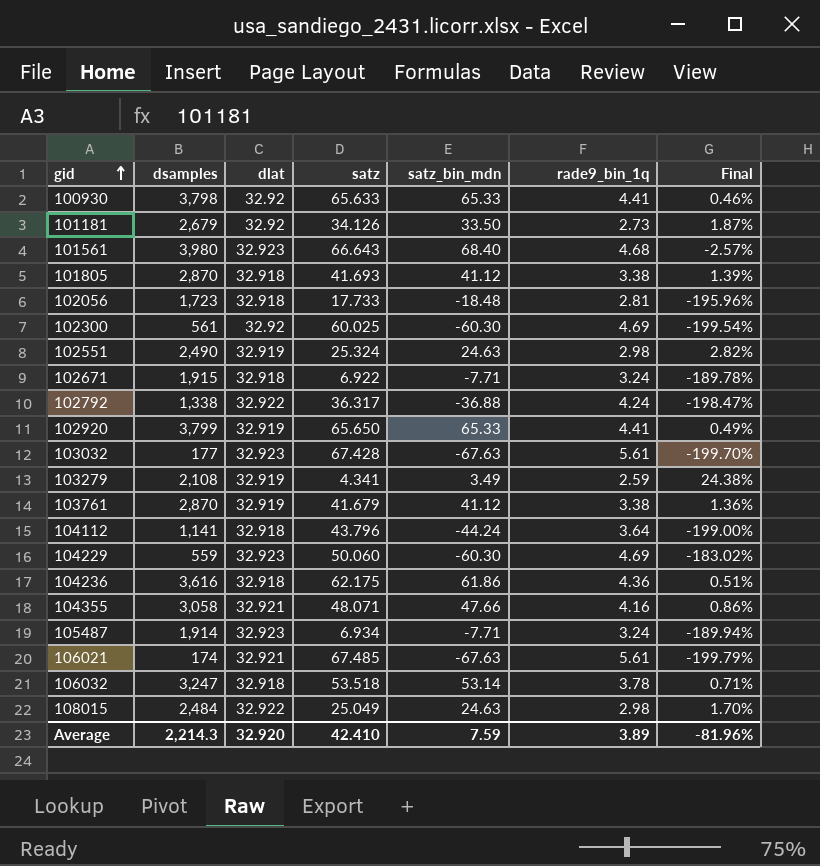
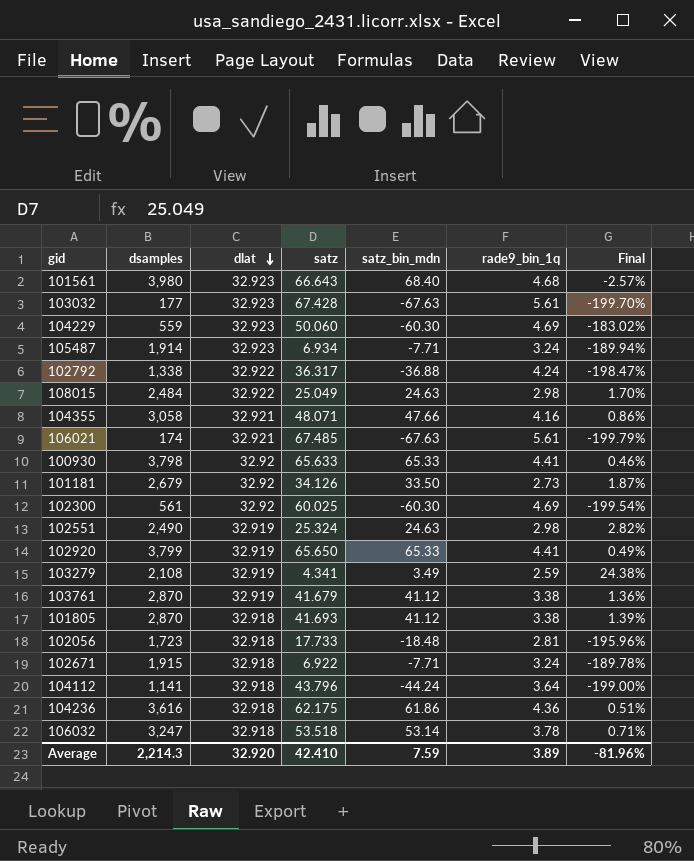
row order: gid ascending -> dlat descending

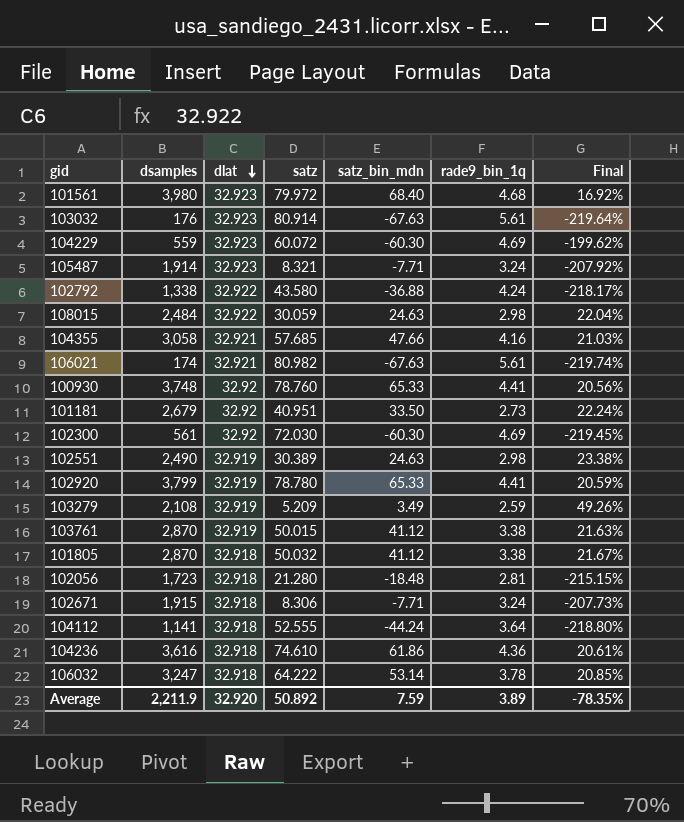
101561 | satz: 66.643 -> 79.972
101561 | Final: -2.57% -> 16.92%
103032 | dsamples: 177 -> 176
103032 | satz: 67.428 -> 80.914
103032 | Final: -199.70% -> -219.64%
104229 | satz: 50.060 -> 60.072
104229 | Final: -183.02% -> -199.62%
105487 | satz: 6.934 -> 8.321
105487 | Final: -189.94% -> -207.92%
102792 | satz: 36.317 -> 43.580
102792 | Final: -198.47% -> -218.17%
108015 | satz: 25.049 -> 30.059
108015 | Final: 1.70% -> 22.04%
104355 | satz: 48.071 -> 57.685
104355 | Final: 0.86% -> 21.03%
106021 | satz: 67.485 -> 80.982
106021 | Final: -199.79% -> -219.74%
100930 | dsamples: 3,798 -> 3,748
100930 | satz: 65.633 -> 78.760
100930 | Final: 0.46% -> 20.56%
101181 | satz: 34.126 -> 40.951
101181 | Final: 1.87% -> 22.24%
102300 | satz: 60.025 -> 72.030
102300 | Final: -199.54% -> -219.45%
102551 | satz: 25.324 -> 30.389
102551 | Final: 2.82% -> 23.38%
102920 | satz: 65.650 -> 78.780
102920 | Final: 0.49% -> 20.59%
103279 | satz: 4.341 -> 5.209
103279 | Final: 24.38% -> 49.26%
103761 | satz: 41.679 -> 50.015
103761 | Final: 1.36% -> 21.63%
101805 | satz: 41.693 -> 50.032
101805 | Final: 1.39% -> 21.67%
102056 | satz: 17.733 -> 21.280
102056 | Final: -195.96% -> -215.15%
102671 | satz: 6.922 -> 8.306
102671 | Final: -189.78% -> -207.73%
104112 | satz: 43.796 -> 52.555
104112 | Final: -199.00% -> -218.80%
104236 | satz: 62.175 -> 74.610
104236 | Final: 0.51% -> 20.61%
106032 | satz: 53.518 -> 64.222
106032 | Final: 0.71% -> 20.85%
Average | dsamples: 2,214.3 -> 2,211.9
Average | satz: 42.410 -> 50.892
Average | Final: -81.96% -> -78.35%

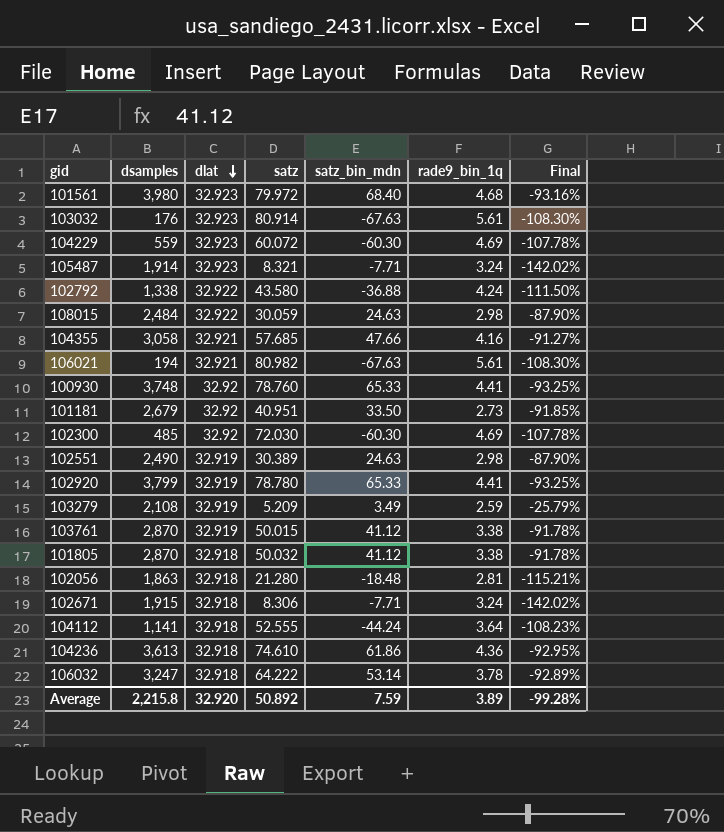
column Final | formula: ([satz] - [satz_bin_mdn]) / [satz_bin_mdn] -> ([rade9_bin_1q] - [satz_bin_mdn]) / [satz_bin_mdn]
106021 | dsamples: 174 -> 194
102300 | dsamples: 561 -> 485
102056 | dsamples: 1,723 -> 1,863
104236 | dsamples: 3,616 -> 3,613
Average | dsamples: 2,211.9 -> 2,215.8
Average | Final: -78.35% -> -99.28%

